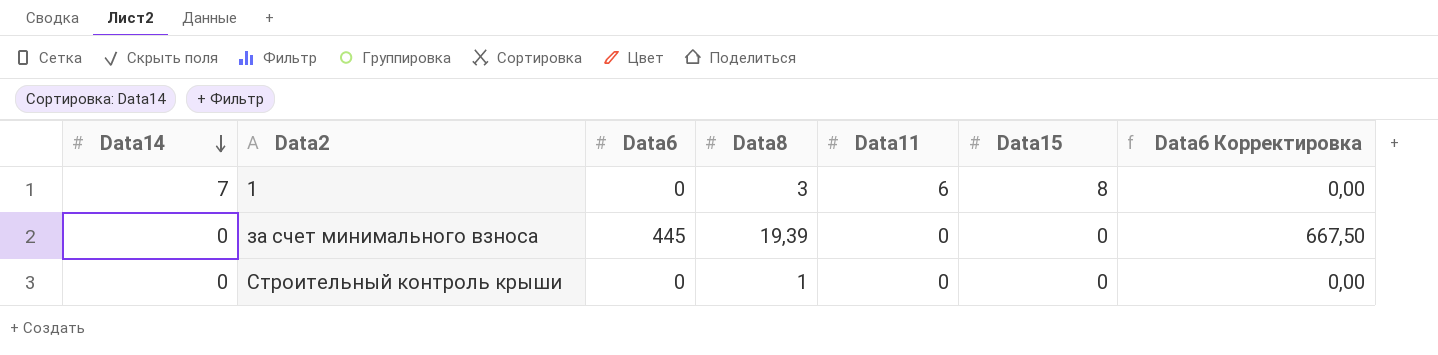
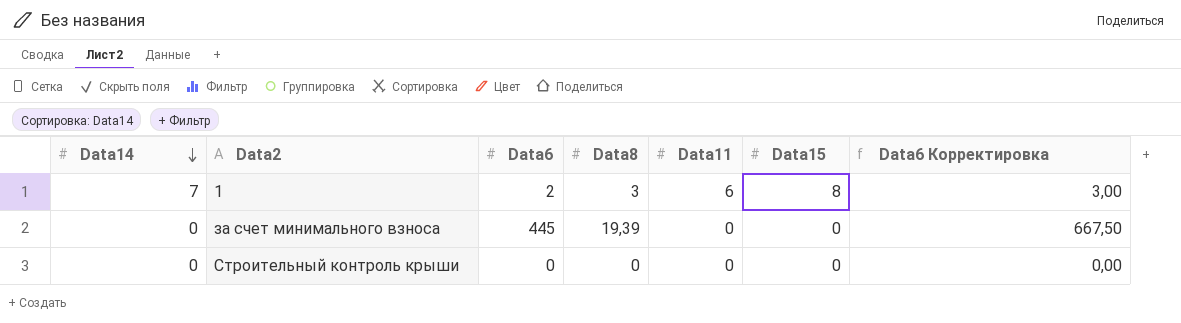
1 | Data6: 0 -> 2
1 | Data6 Корректировка: 0,00 -> 3,00
Строительный контроль крыши | Data8: 1 -> 0

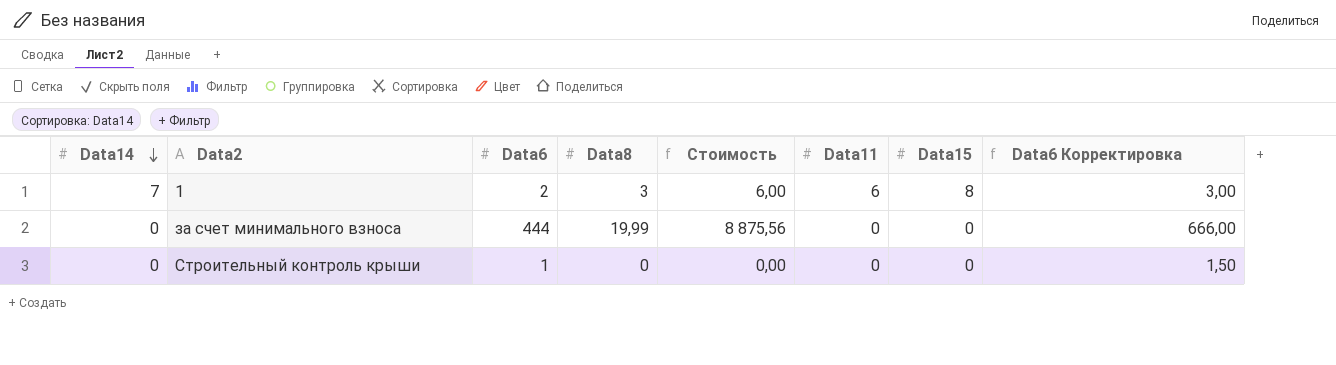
column Стоимость | formula: none -> [Data6] * [Data8]
за счет минимального взноса | Data6: 445 -> 444
за счет минимального взноса | Data8: 19,39 -> 19,99
за счет минимального взноса | Data6 Корректировка: 667,50 -> 666,00
Строительный контроль крыши | Data6: 0 -> 1
Строительный контроль крыши | Data6 Корректировка: 0,00 -> 1,50

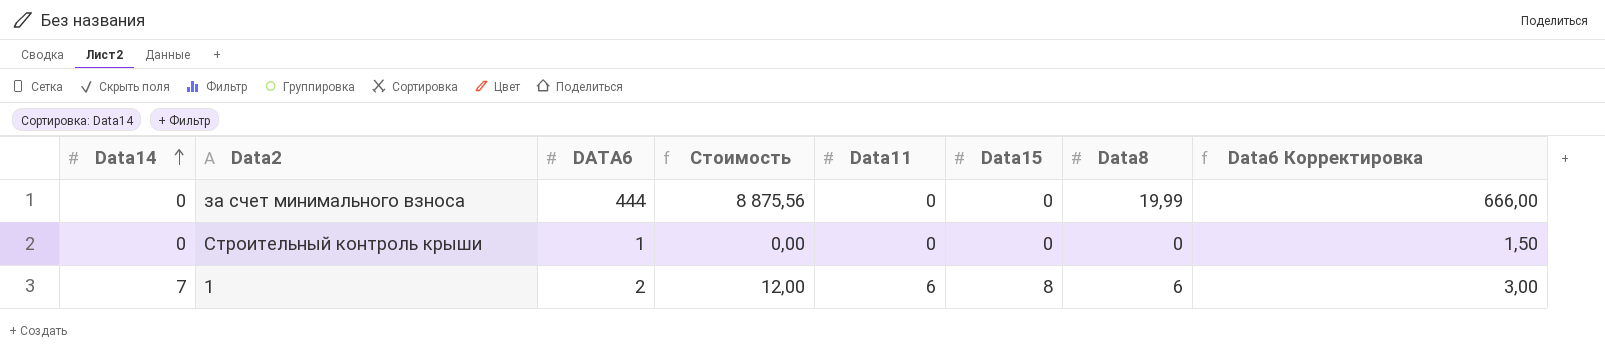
row order: Data14 descending -> Data14 ascending
column name: Data6 -> DATA6
column Data8 | position: 4 -> 7
1 | Стоимость: 6,00 -> 12,00
1 | Data8: 3 -> 6

